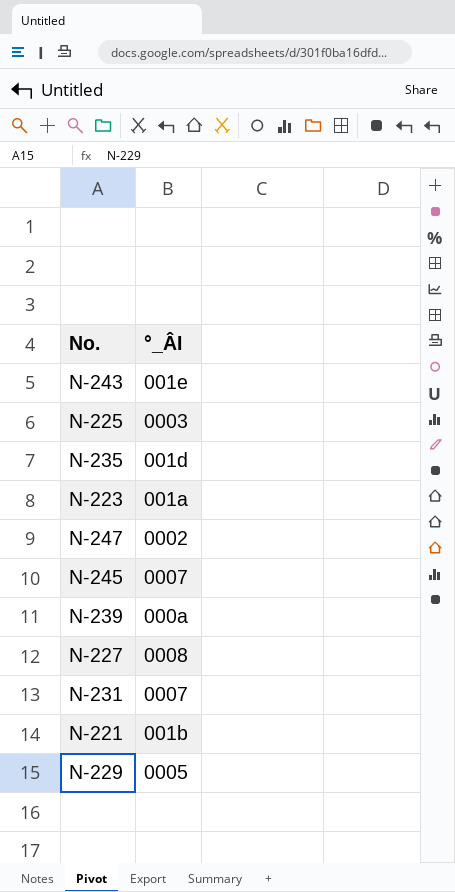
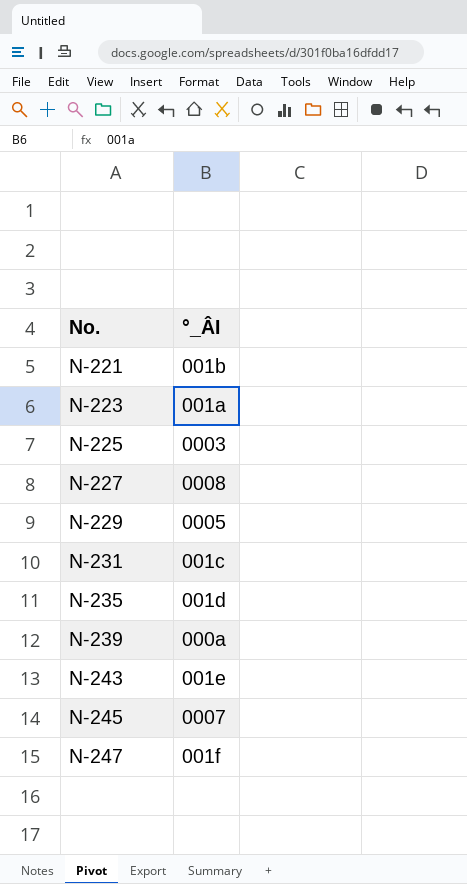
row order: none -> No. ascending
N-231 | °_ÂI: 0007 -> 001c
N-247 | °_ÂI: 0002 -> 001f

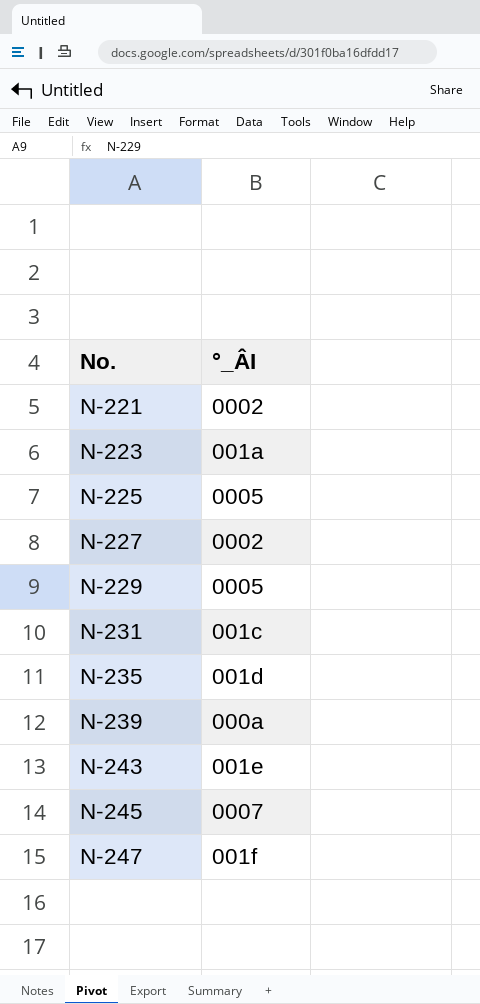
N-221 | °_ÂI: 001b -> 0002
N-225 | °_ÂI: 0003 -> 0005
N-227 | °_ÂI: 0008 -> 0002

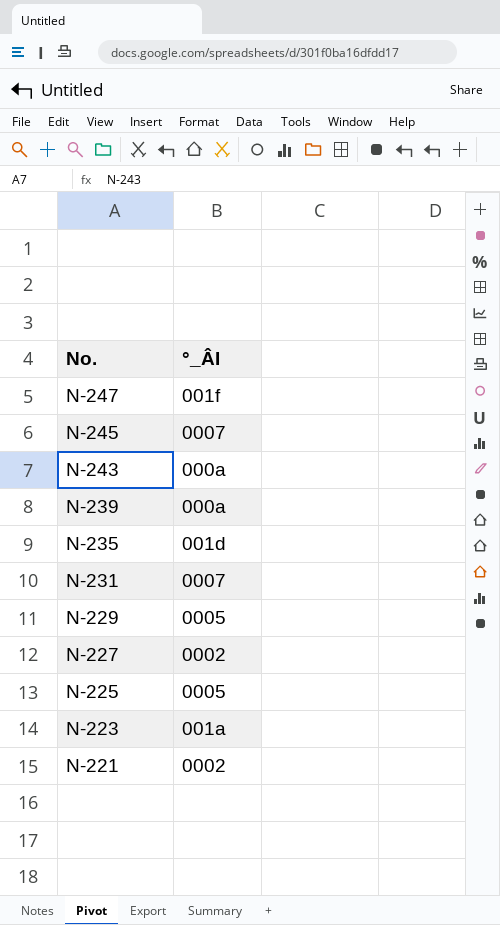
row order: No. ascending -> No. descending
N-243 | °_ÂI: 001e -> 000a
N-231 | °_ÂI: 001c -> 0007

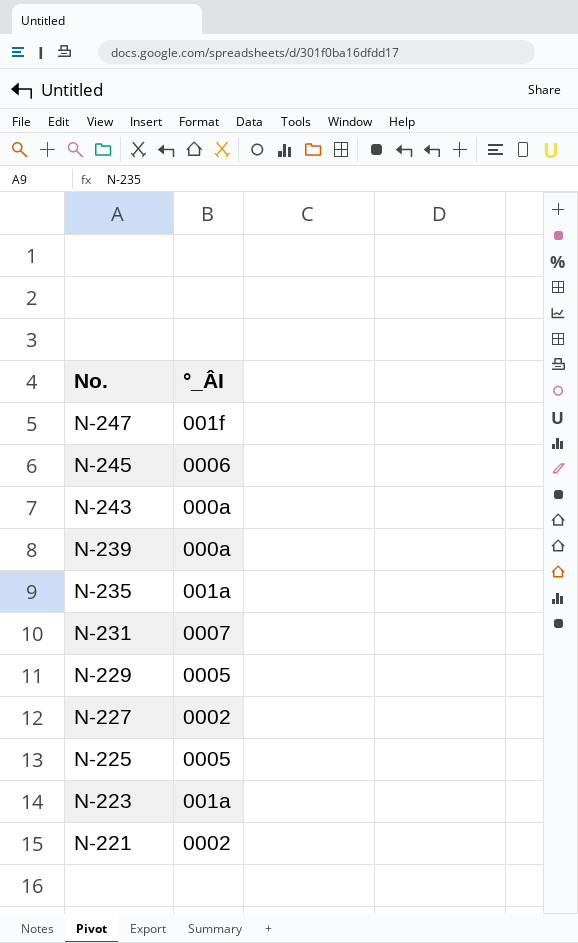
N-245 | °_ÂI: 0007 -> 0006
N-235 | °_ÂI: 001d -> 001a

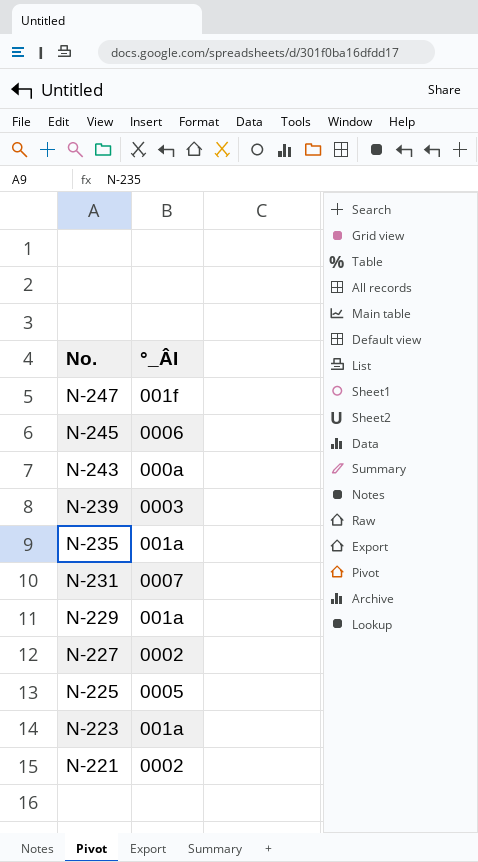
N-239 | °_ÂI: 000a -> 0003
N-229 | °_ÂI: 0005 -> 001a

